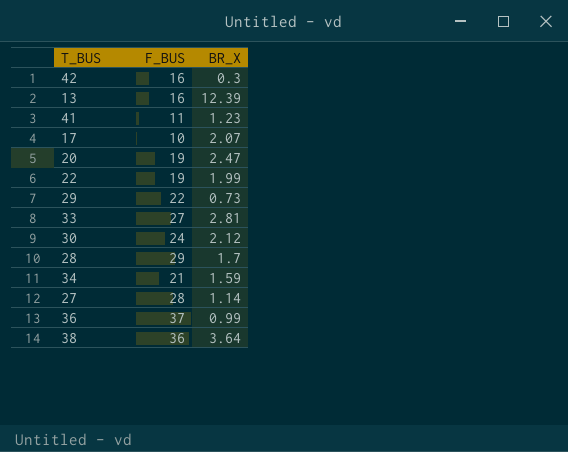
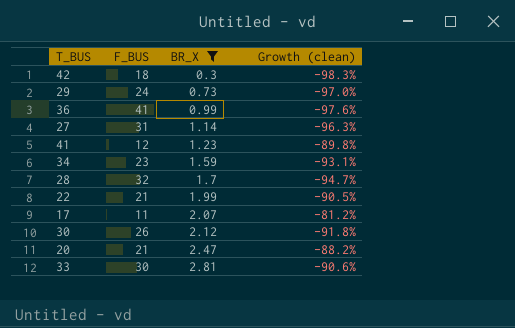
filter: none -> BR_X <= 2.81
row order: none -> BR_X ascending
column Growth (clean) | formula: none -> ([BR_X] - [F_BUS]) / [F_BUS]
42 | F_BUS: 16 -> 18
29 | F_BUS: 22 -> 24
36 | F_BUS: 37 -> 41
27 | F_BUS: 28 -> 31
41 | F_BUS: 11 -> 12
34 | F_BUS: 21 -> 23
28 | F_BUS: 29 -> 32
22 | F_BUS: 19 -> 21
17 | F_BUS: 10 -> 11
30 | F_BUS: 24 -> 26
20 | F_BUS: 19 -> 21
33 | F_BUS: 27 -> 30

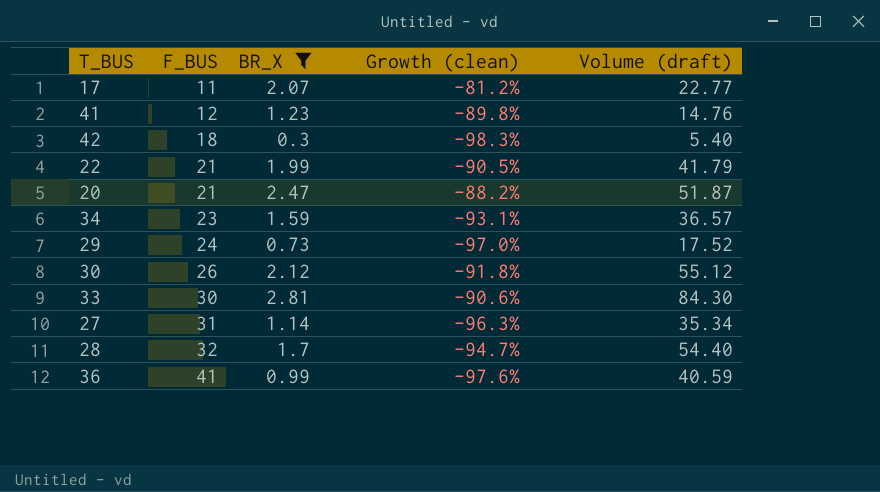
row order: BR_X ascending -> F_BUS ascending
column Volume (draft) | formula: none -> [F_BUS] * [BR_X]

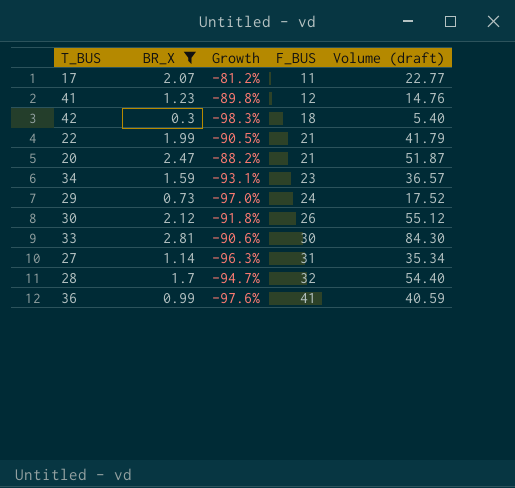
column name: Growth (clean) -> Growth
column F_BUS | position: 2 -> 4

